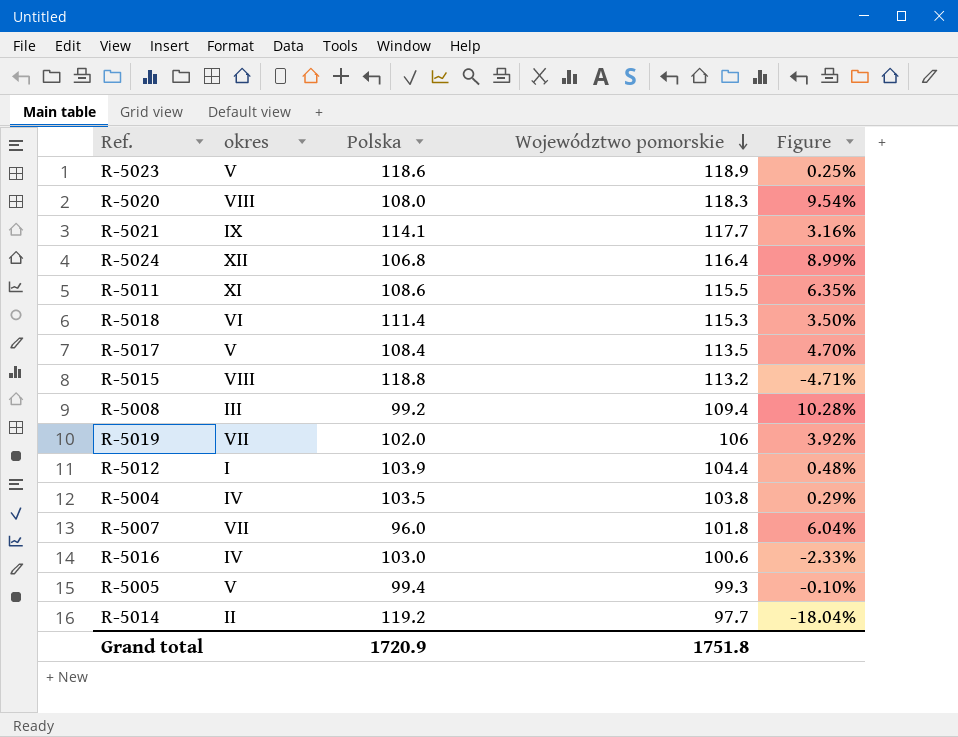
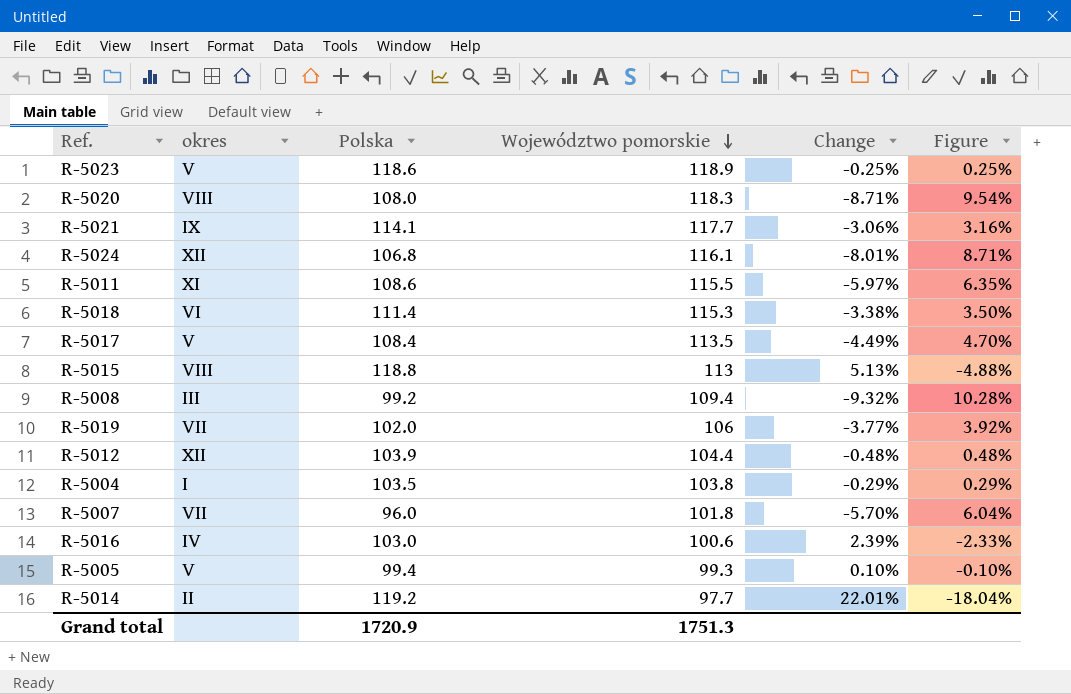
column Change | formula: none -> ([Polska] - [Województwo pomorskie]) / [Województwo pomorskie]
R-5024 | Województwo pomorskie: 116.4 -> 116.1
R-5024 | Figure: 8.99% -> 8.71%
R-5015 | Województwo pomorskie: 113.2 -> 113
R-5015 | Figure: -4.71% -> -4.88%
R-5012 | okres: I -> XII
R-5004 | okres: IV -> I
Grand total | Województwo pomorskie: 1751.8 -> 1751.3

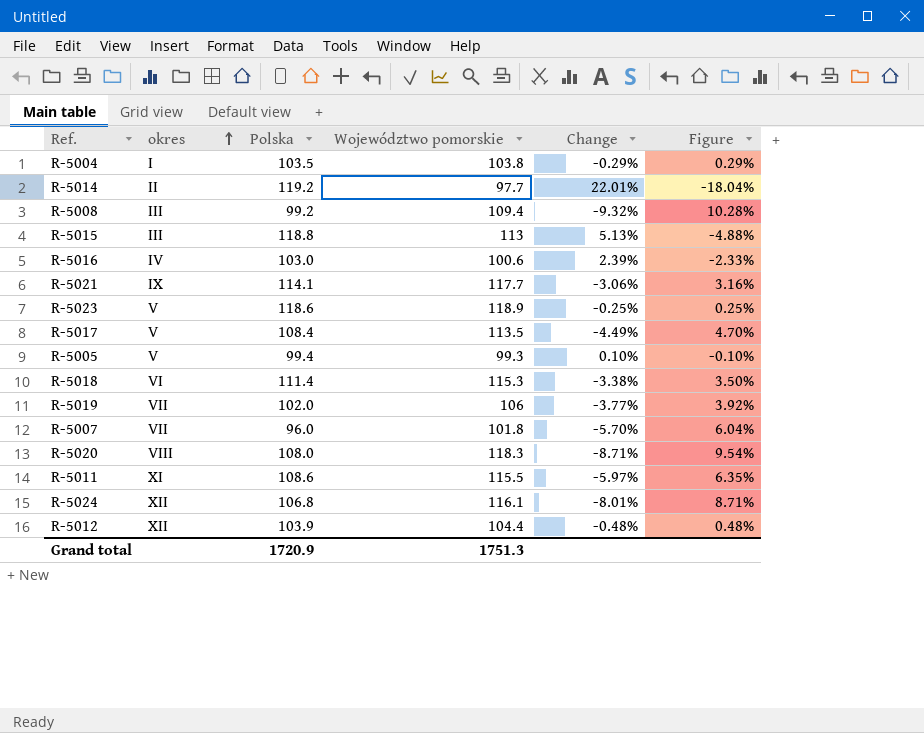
row order: Województwo pomorskie descending -> okres ascending
R-5015 | okres: VIII -> III

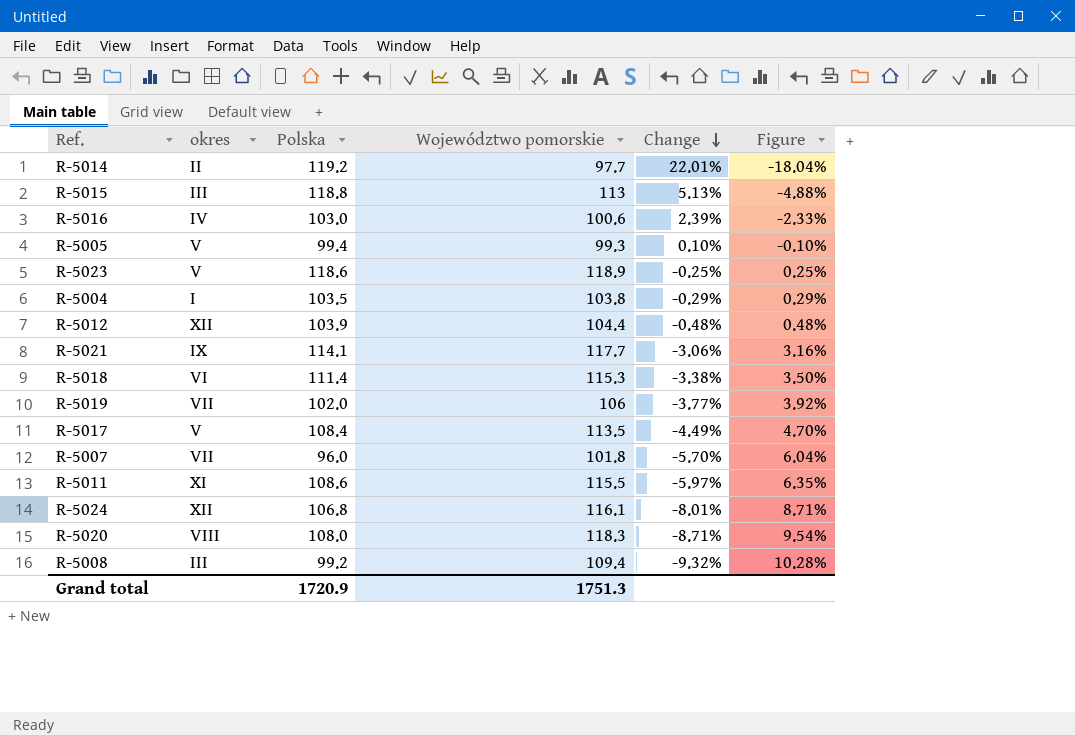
row order: okres ascending -> Change descending

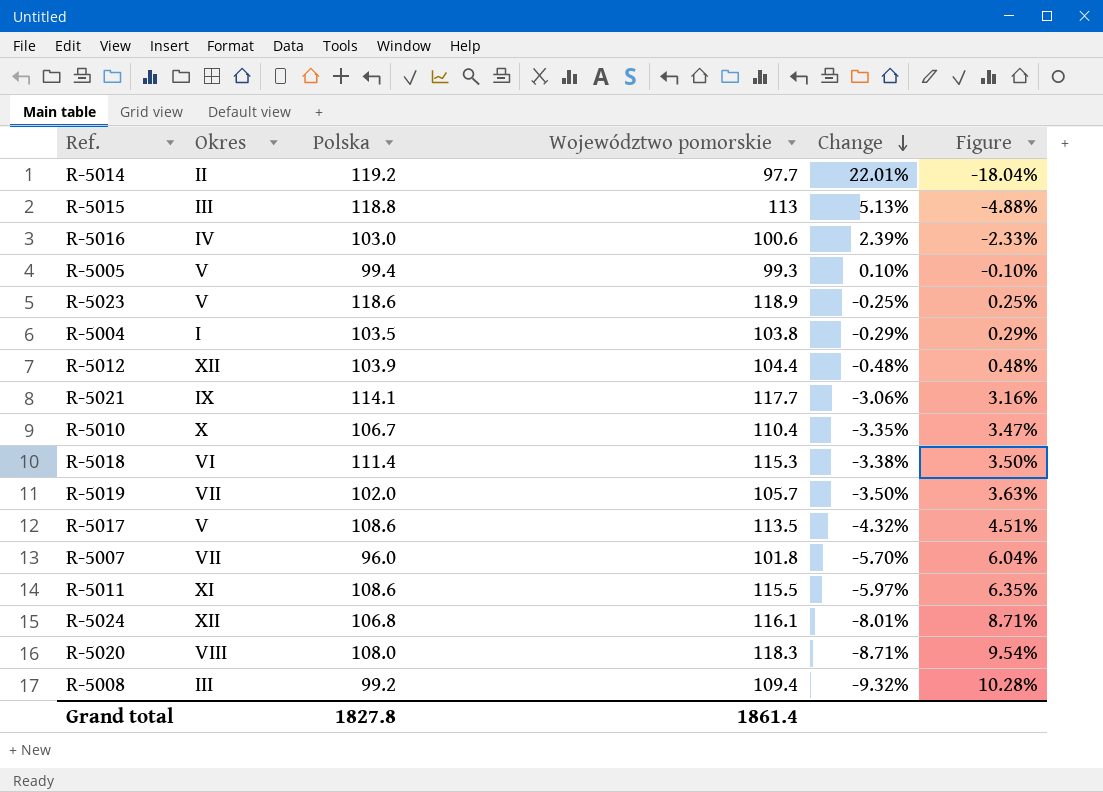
column name: okres -> Okres
row R-5010: none -> X | 106.7 | 110.4 | -3.35% | 3.47%
R-5019 | Województwo pomorskie: 106 -> 105.7
R-5019 | Change: -3.77% -> -3.50%
R-5019 | Figure: 3.92% -> 3.63%
R-5017 | Polska: 108.4 -> 108.6
R-5017 | Change: -4.49% -> -4.32%
R-5017 | Figure: 4.70% -> 4.51%
Grand total | Polska: 1720.9 -> 1827.8
Grand total | Województwo pomorskie: 1751.3 -> 1861.4

